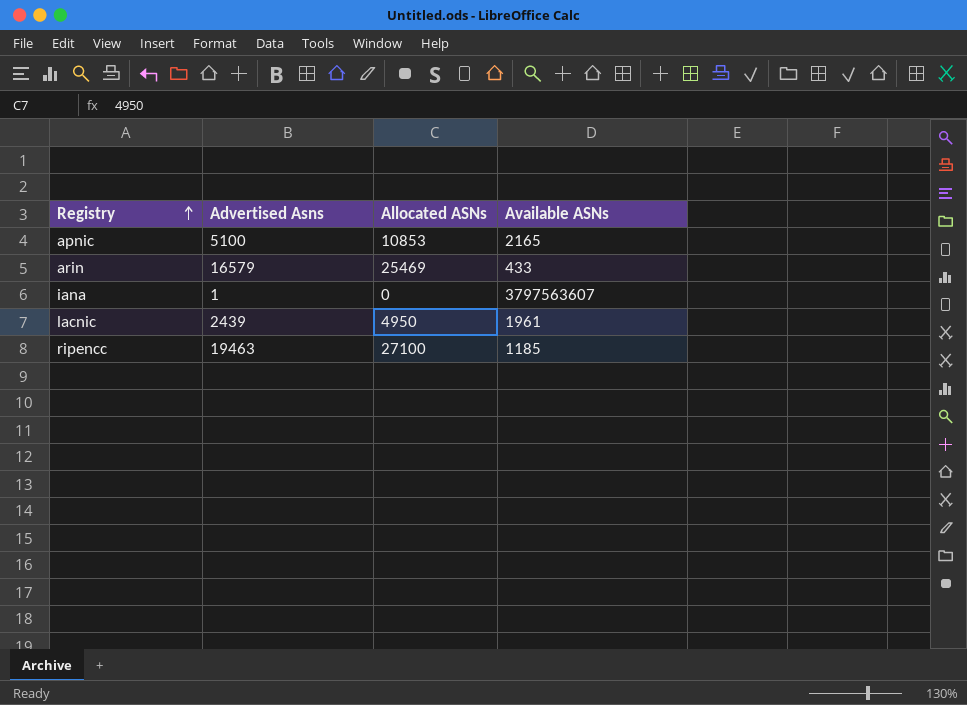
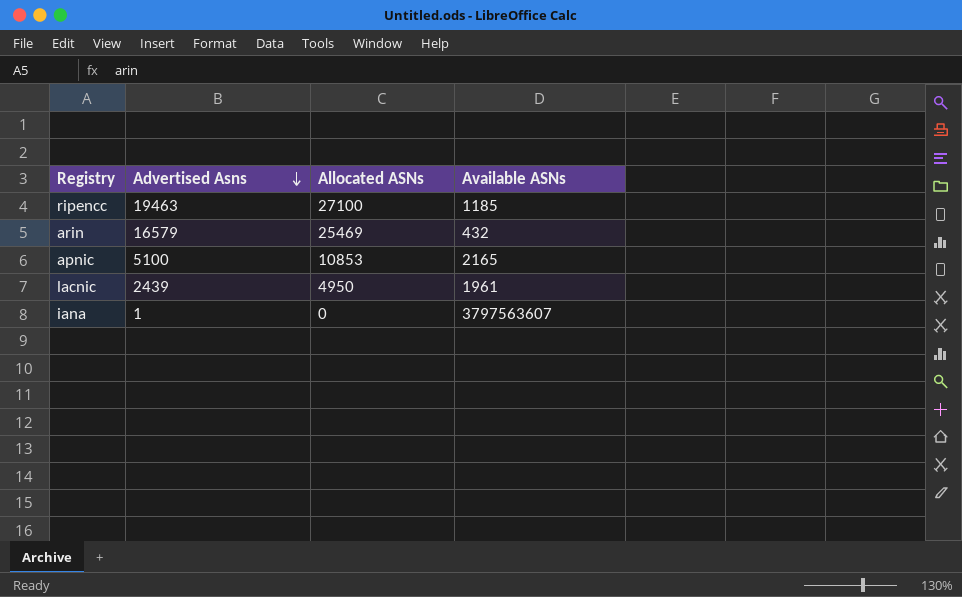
row order: Registry ascending -> Advertised Asns descending
arin | Available ASNs: 433 -> 432

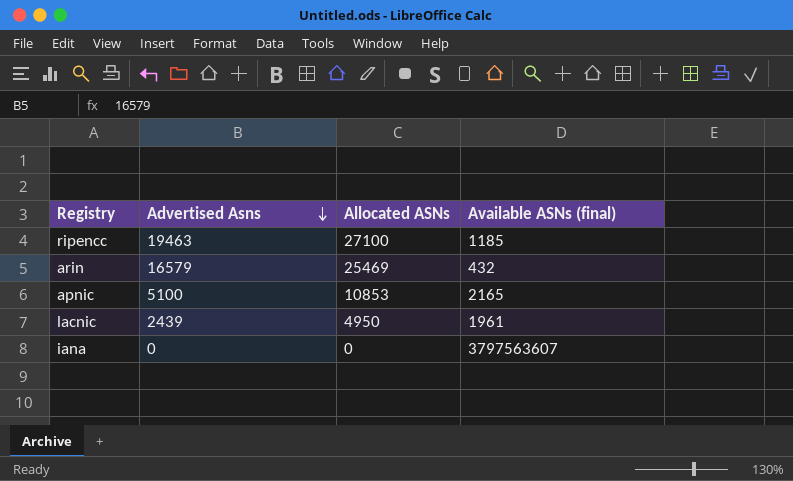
column name: Available ASNs -> Available ASNs (final)
iana | Advertised Asns: 1 -> 0

